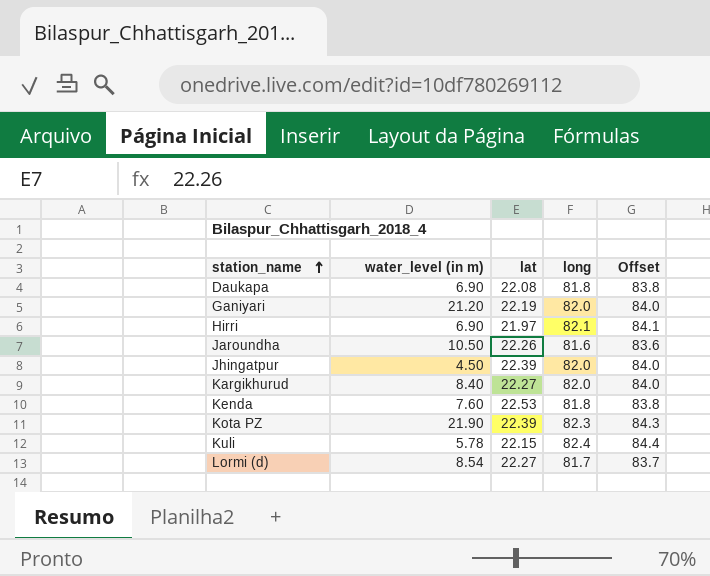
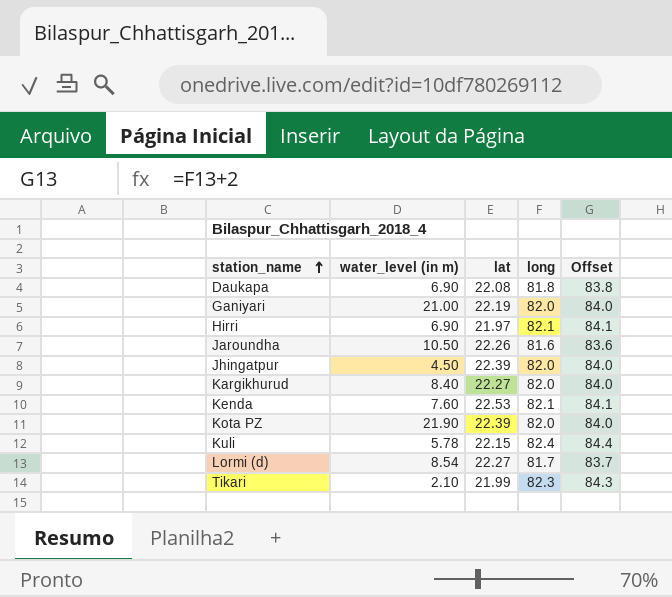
Ganiyari | water_level (in m): 21.20 -> 21.00
Kenda | long: 81.8 -> 82.1
Kenda | Offset: 83.8 -> 84.1
Kota PZ | long: 82.3 -> 82.0
Kota PZ | Offset: 84.3 -> 84.0
row Tikari: none -> 2.10 | 21.99 | 82.3 | 84.3

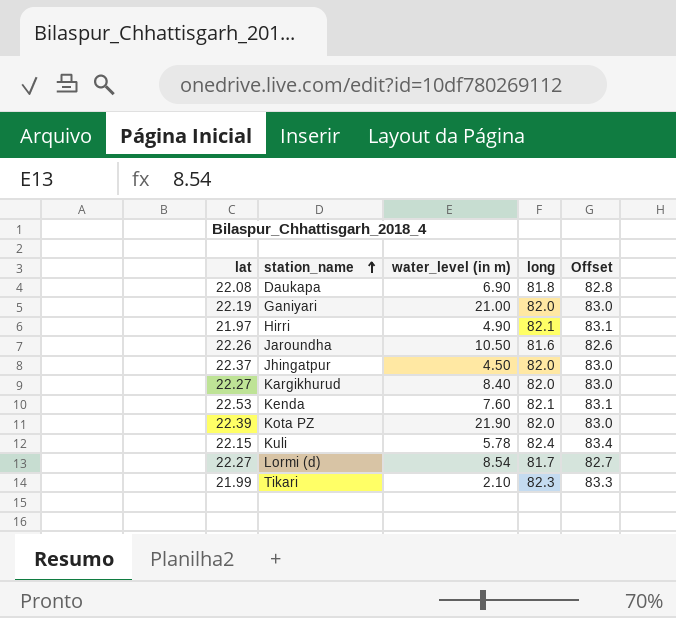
column lat | position: 3 -> 1
column Offset | formula: [long] + 2 -> [long] + 1
Hirri | water_level (in m): 6.90 -> 4.90
Jhingatpur | lat: 22.39 -> 22.37

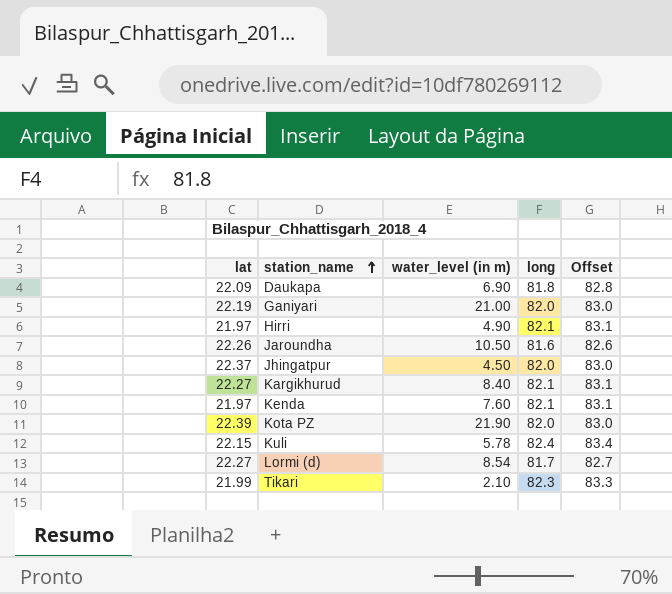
Daukapa | lat: 22.08 -> 22.09
Kargikhurud | long: 82.0 -> 82.1
Kargikhurud | Offset: 83.0 -> 83.1
Kenda | lat: 22.53 -> 21.97

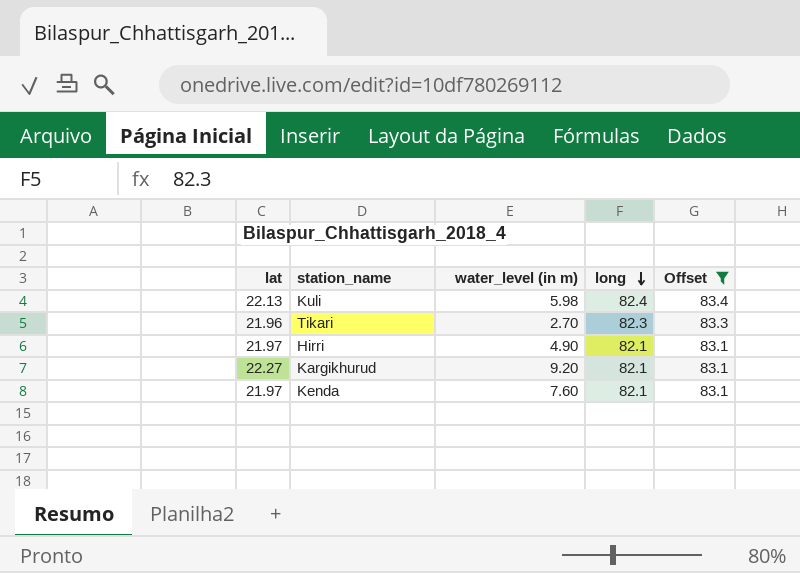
filter: none -> Offset >= 83.1
row order: station_name ascending -> long descending
Kuli | lat: 22.15 -> 22.13
Kuli | water_level (in m): 5.78 -> 5.98
Tikari | lat: 21.99 -> 21.96
Tikari | water_level (in m): 2.10 -> 2.70
Kargikhurud | water_level (in m): 8.40 -> 9.20

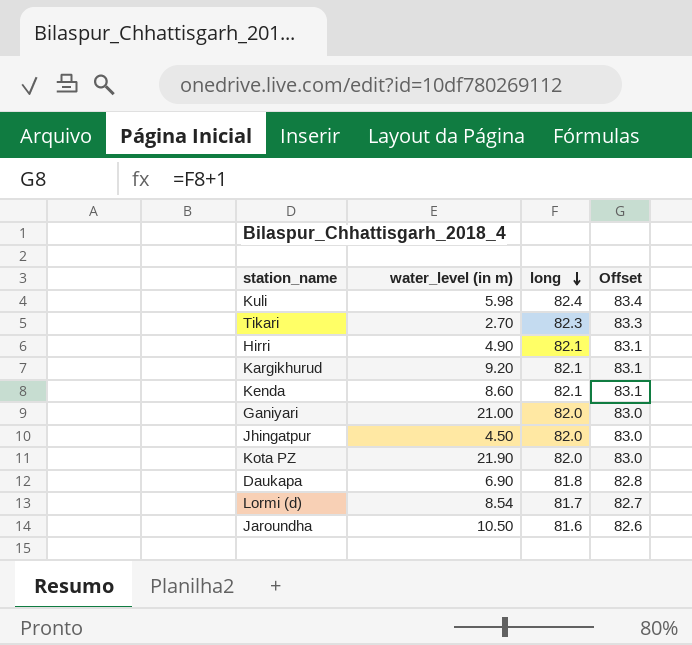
filter: Offset >= 83.1 -> none
column lat | position: 1 -> none
Kenda | water_level (in m): 7.60 -> 8.60

